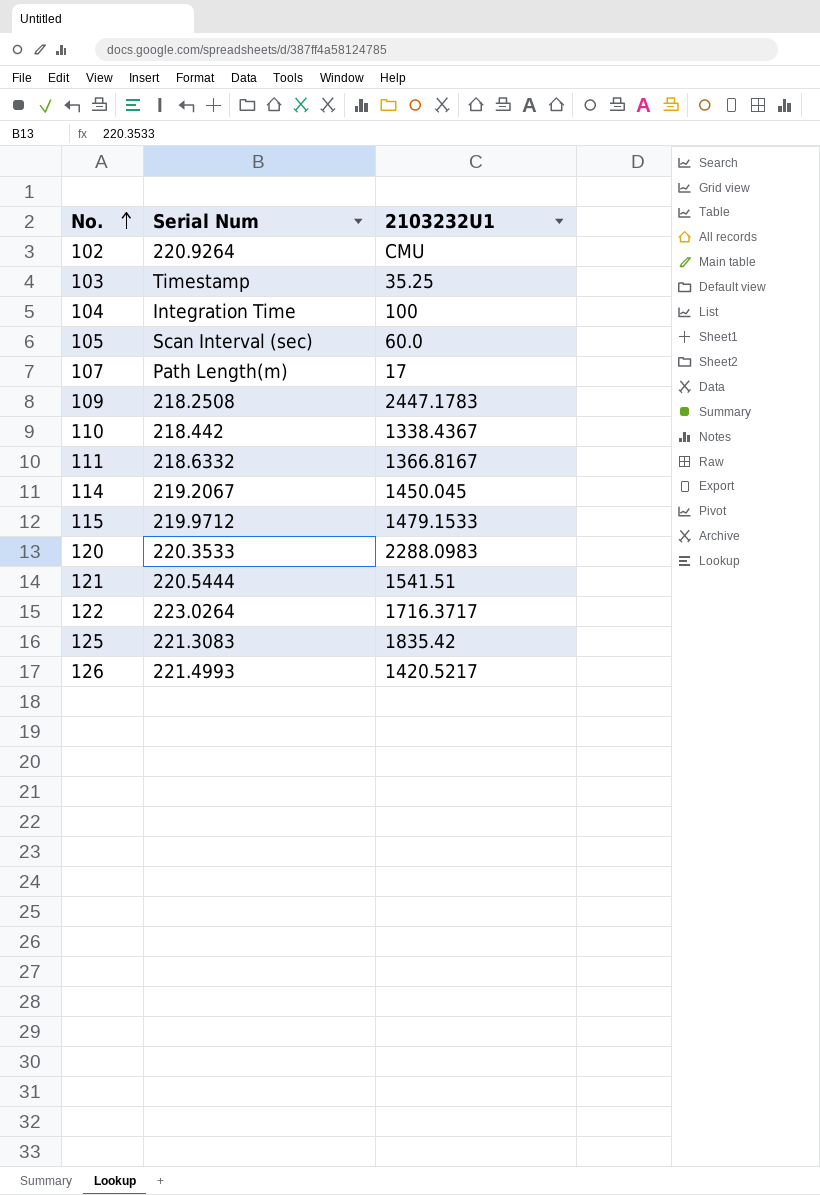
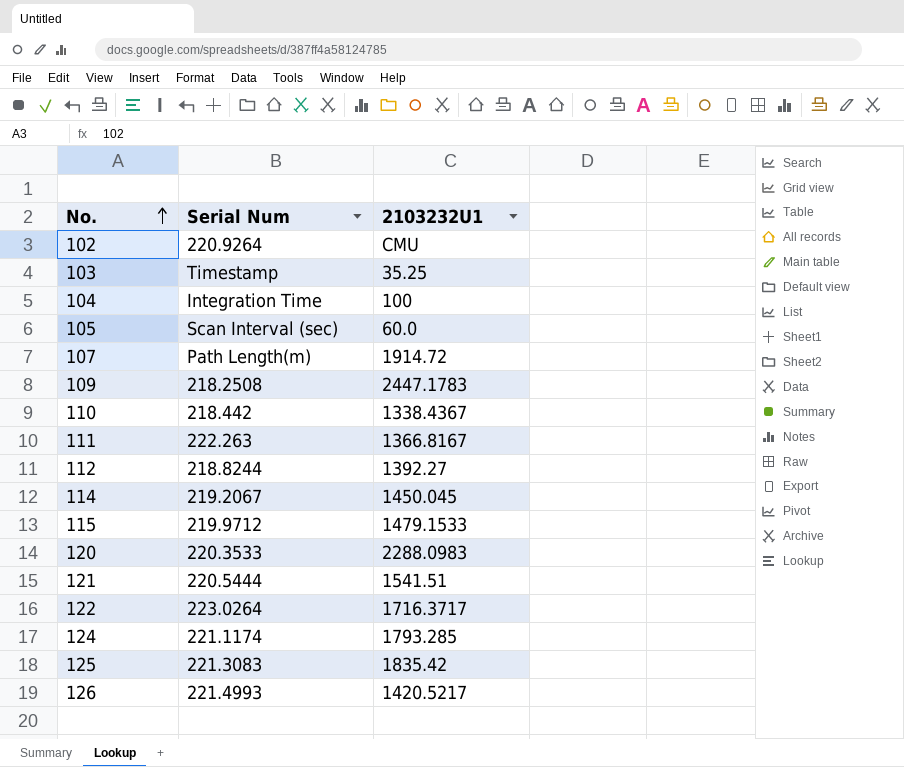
107 | 2103232U1: 17 -> 1914.72
111 | Serial Num: 218.6332 -> 222.263
row 112: none -> 218.8244 | 1392.27
row 124: none -> 221.1174 | 1793.285

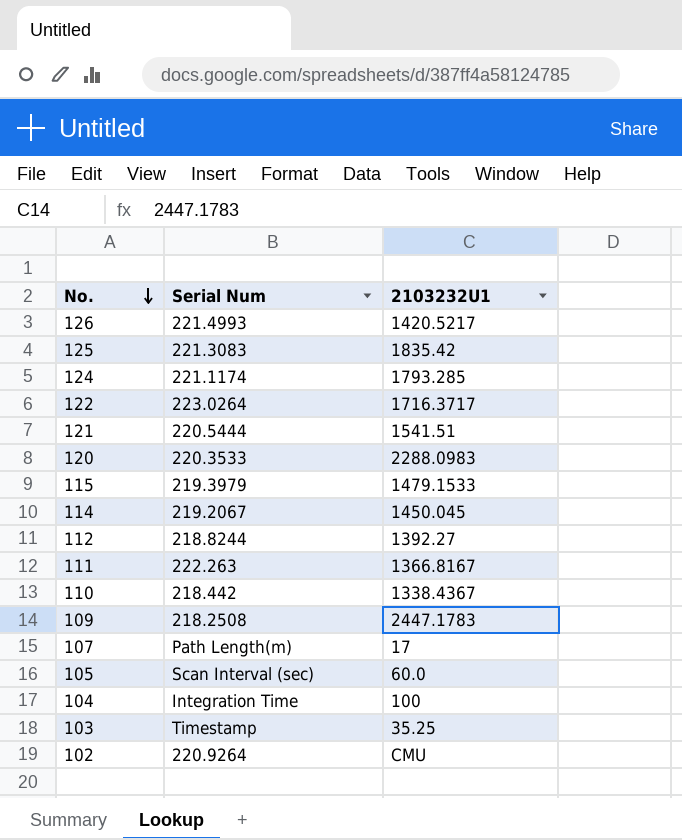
row order: No. ascending -> No. descending
115 | Serial Num: 219.9712 -> 219.3979
107 | 2103232U1: 1914.72 -> 17

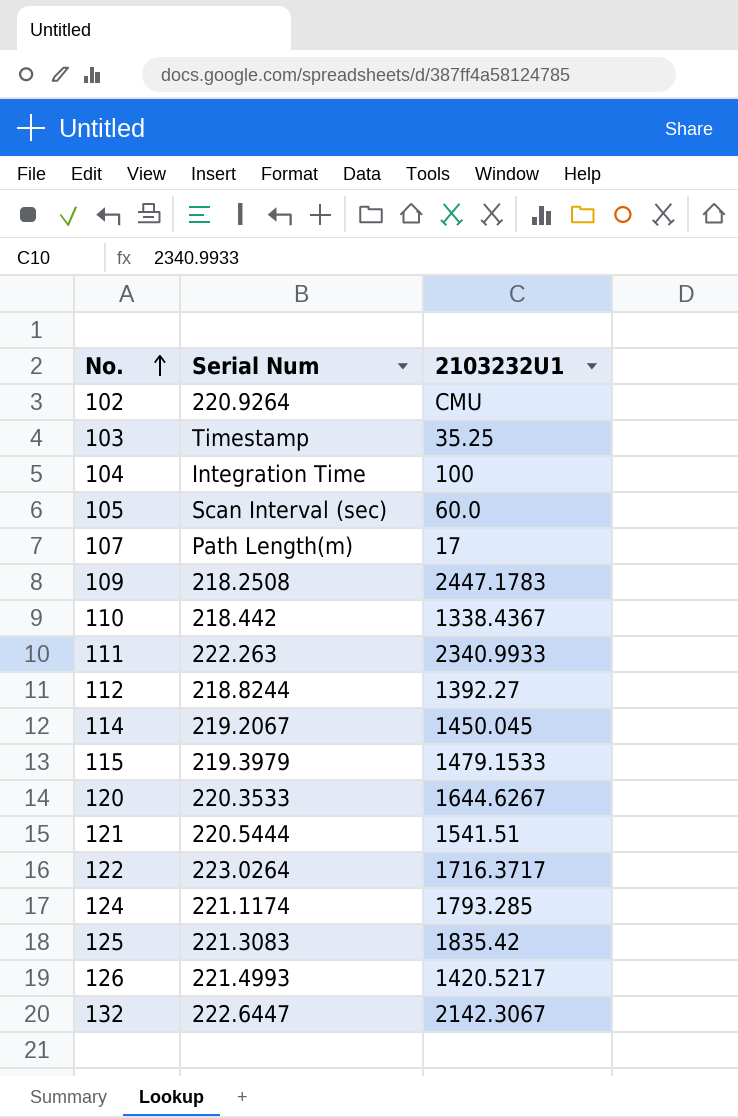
row order: No. descending -> No. ascending
111 | 2103232U1: 1366.8167 -> 2340.9933
120 | 2103232U1: 2288.0983 -> 1644.6267
row 132: none -> 222.6447 | 2142.3067

